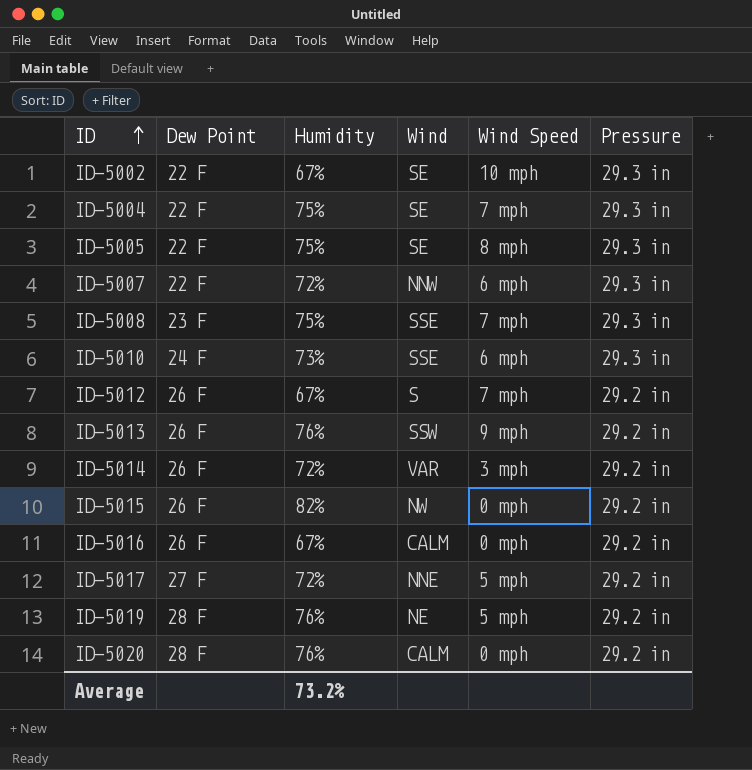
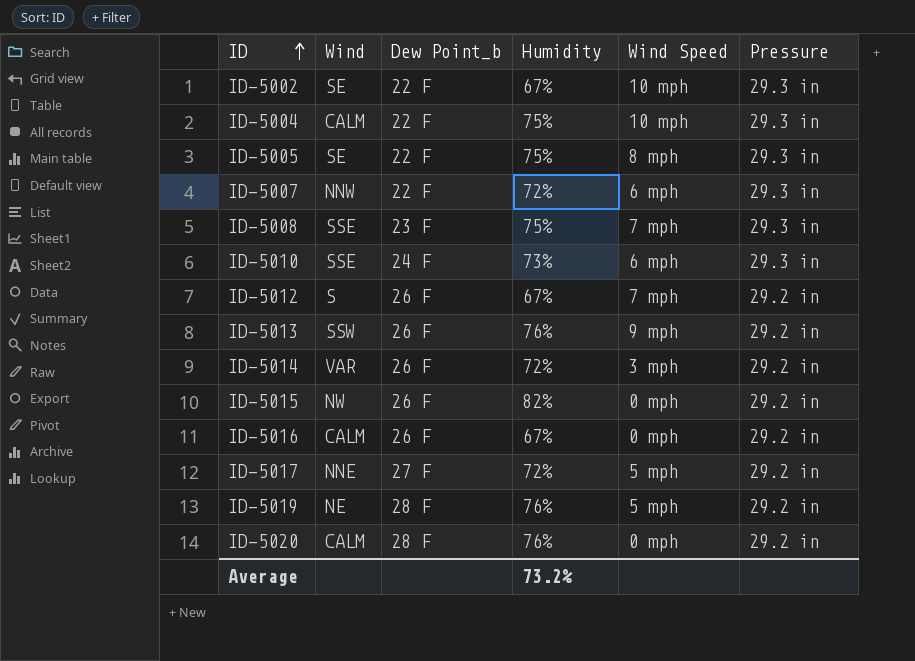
column Wind | position: 4 -> 2
column name: Dew Point -> Dew Point_b
ID-5004 | Wind: SE -> CALM
ID-5004 | Wind Speed: 7 mph -> 10 mph

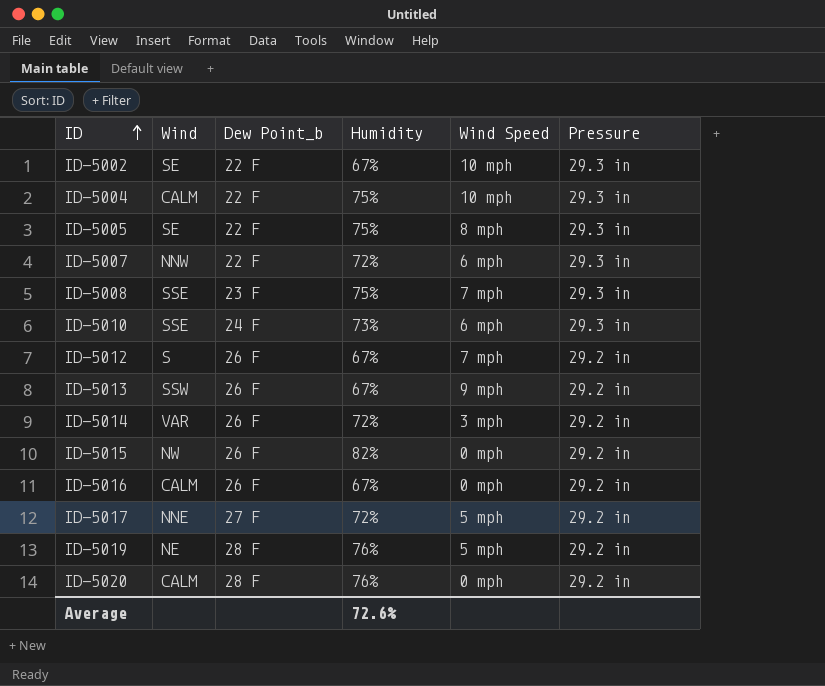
ID-5013 | Humidity: 76% -> 67%
Average | Humidity: 73.2% -> 72.6%

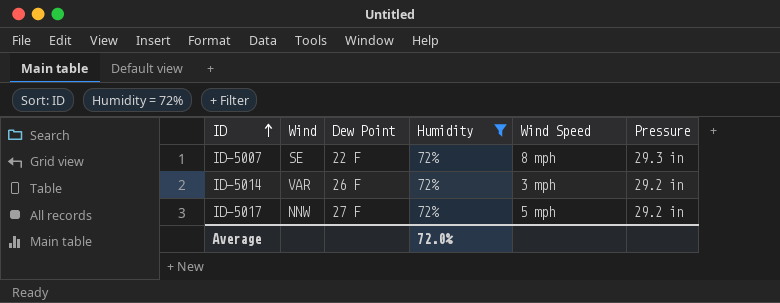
filter: none -> Humidity = 72%
column name: Dew Point_b -> Dew Point
ID-5007 | Wind: NNW -> SE
ID-5007 | Wind Speed: 6 mph -> 8 mph
ID-5017 | Wind: NNE -> NNW
Average | Humidity: 72.6% -> 72.0%

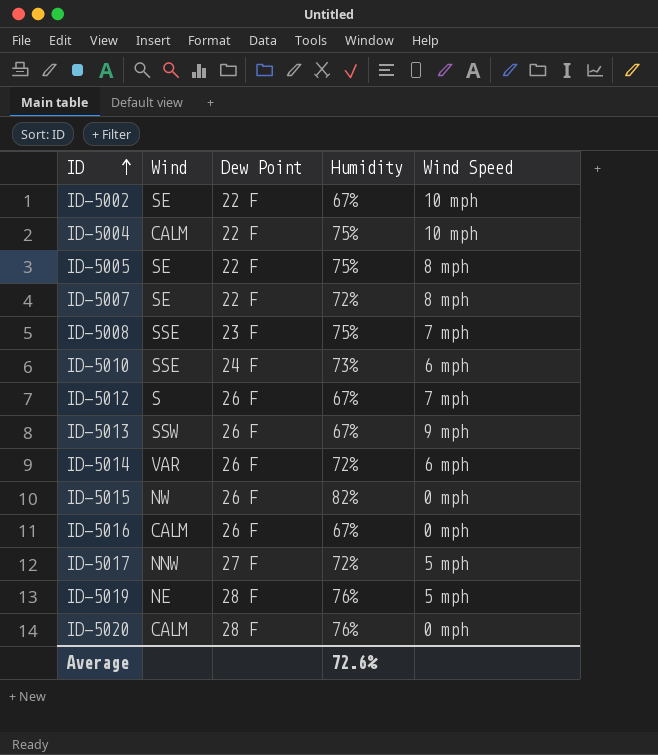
filter: Humidity = 72% -> none
column Pressure | position: 6 -> none
ID-5014 | Wind Speed: 3 mph -> 6 mph
Average | Humidity: 72.0% -> 72.6%

